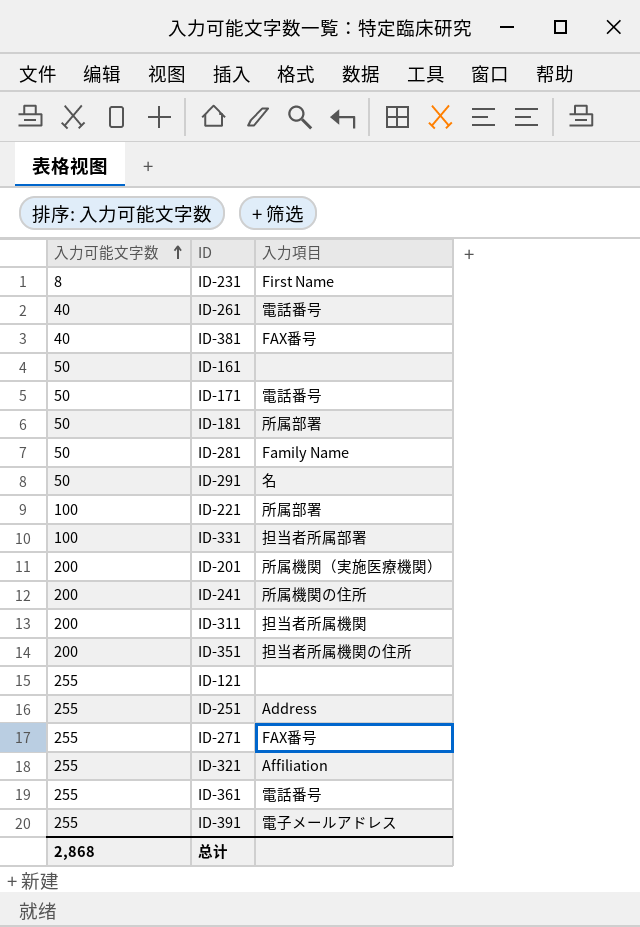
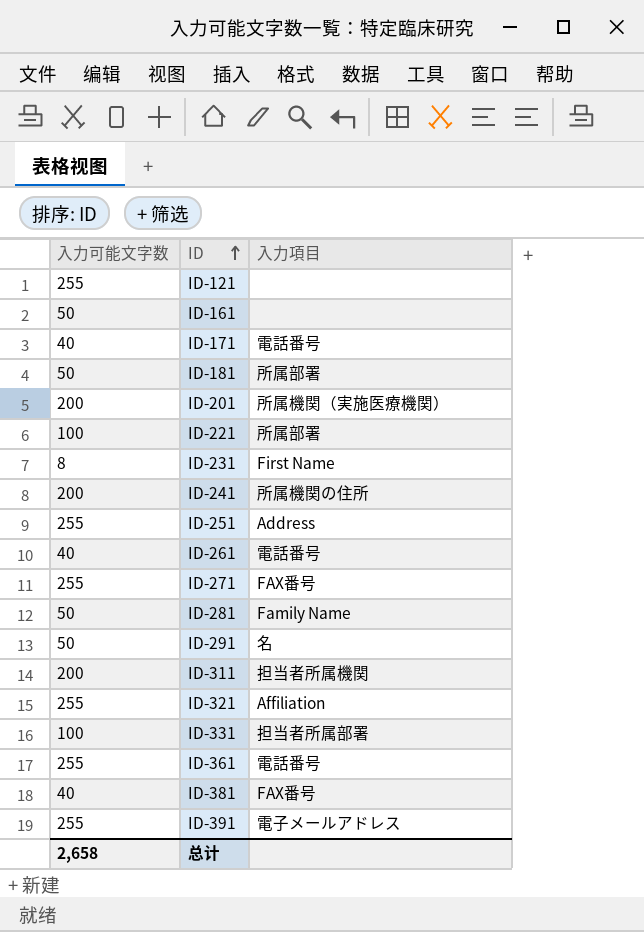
row order: 入力可能文字数 ascending -> ID ascending
row ID-351: 200 | 担当者所属機関の住所 -> none
ID-171 | 入力可能文字数: 50 -> 40
总计 | 入力可能文字数: 2,868 -> 2,658

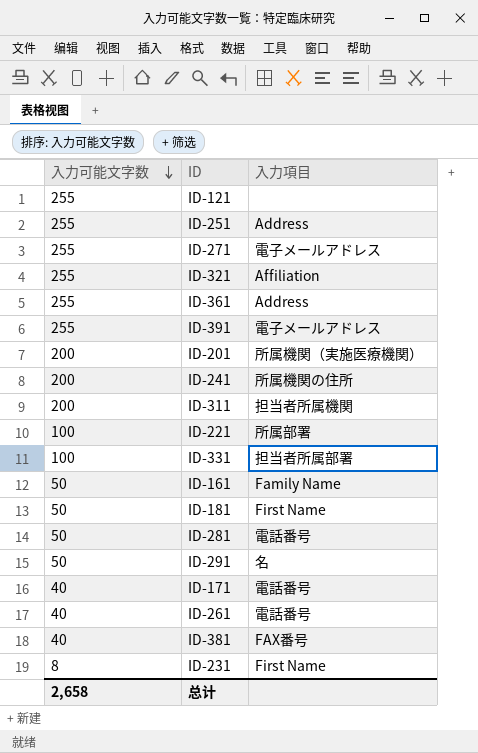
row order: ID ascending -> 入力可能文字数 descending
ID-271 | 入力項目: FAX番号 -> 電子メールアドレス
ID-361 | 入力項目: 電話番号 -> Address
ID-161 | 入力項目: none -> Family Name
ID-181 | 入力項目: 所属部署 -> First Name
ID-281 | 入力項目: Family Name -> 電話番号

